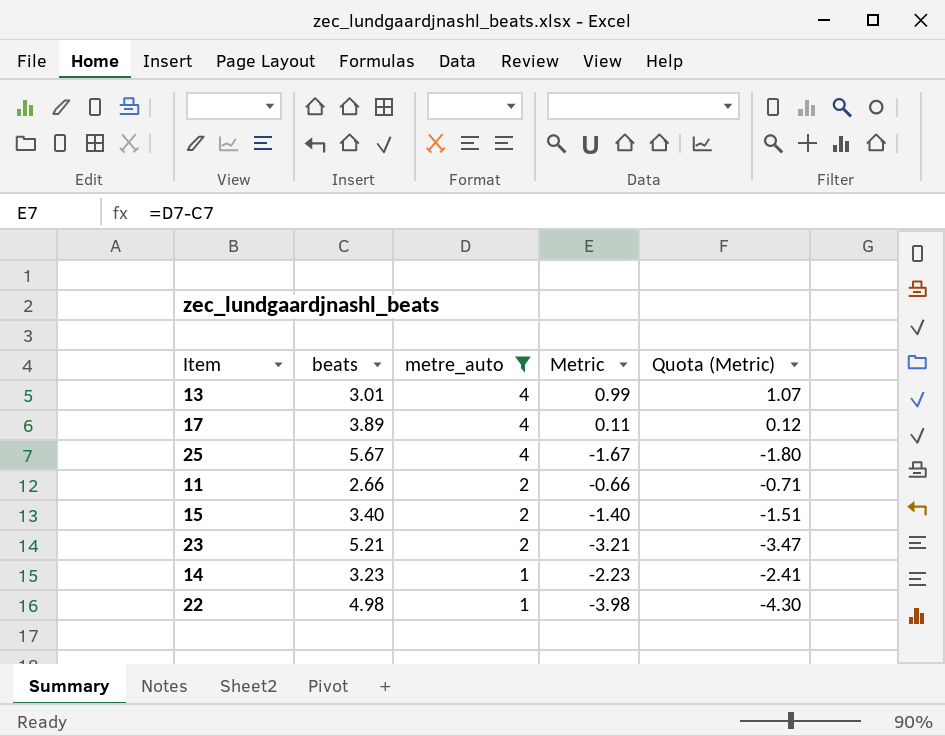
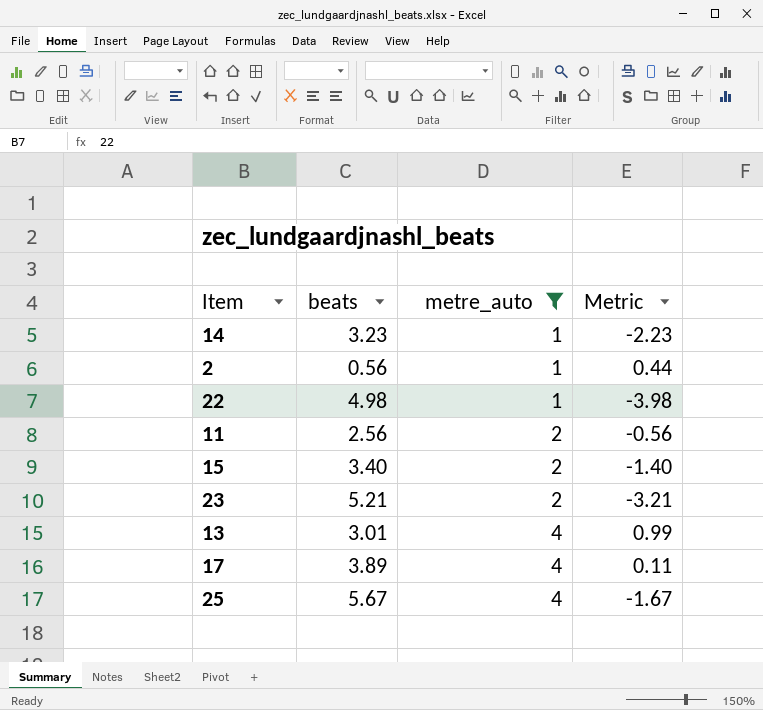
row order: metre_auto descending -> metre_auto ascending
column Quota (Metric) | formula: [Metric] * 1.08 -> none
row 2: none -> 0.56 | 1 | 0.44
11 | beats: 2.66 -> 2.56
11 | Metric: -0.66 -> -0.56

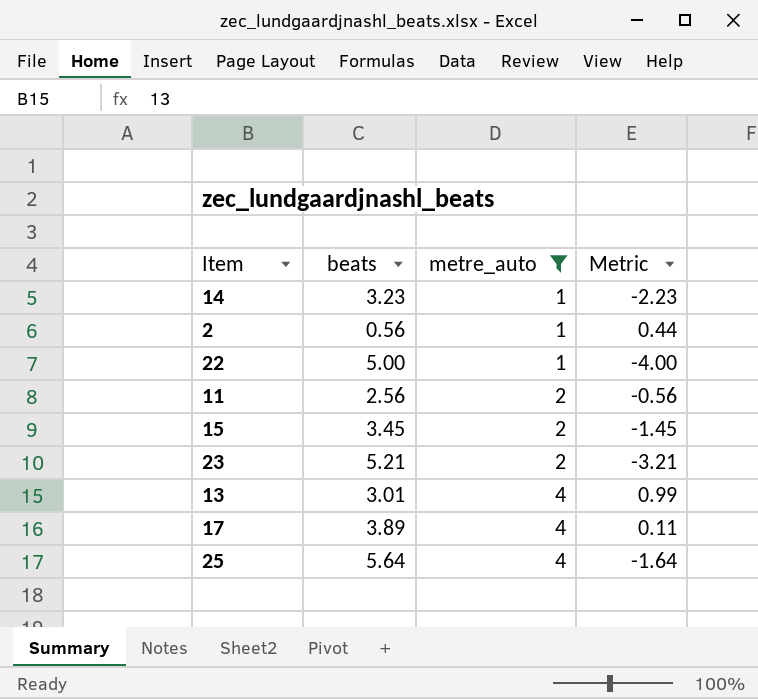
22 | beats: 4.98 -> 5.00
22 | Metric: -3.98 -> -4.00
15 | beats: 3.40 -> 3.45
15 | Metric: -1.40 -> -1.45
25 | beats: 5.67 -> 5.64
25 | Metric: -1.67 -> -1.64

